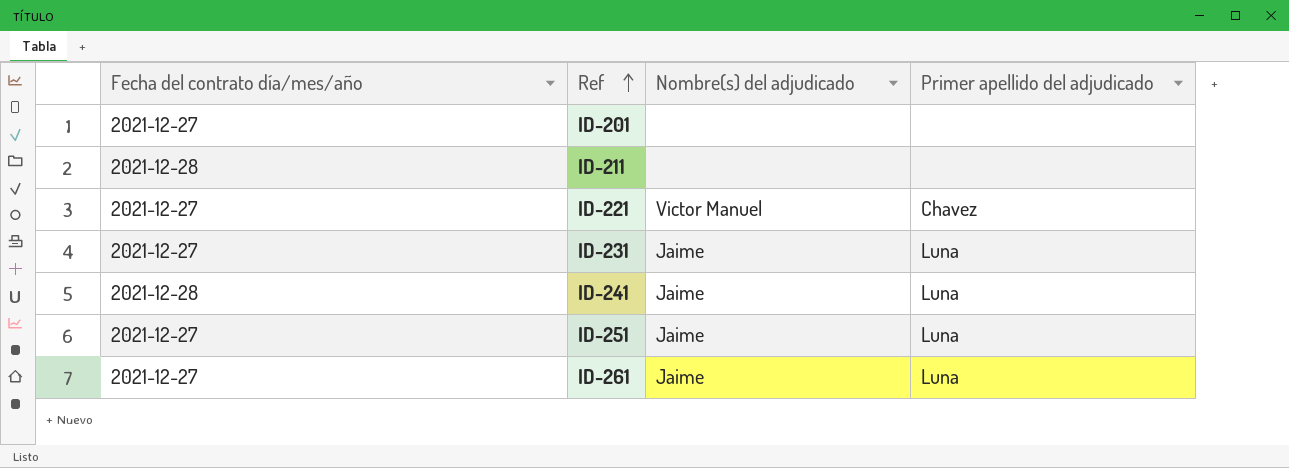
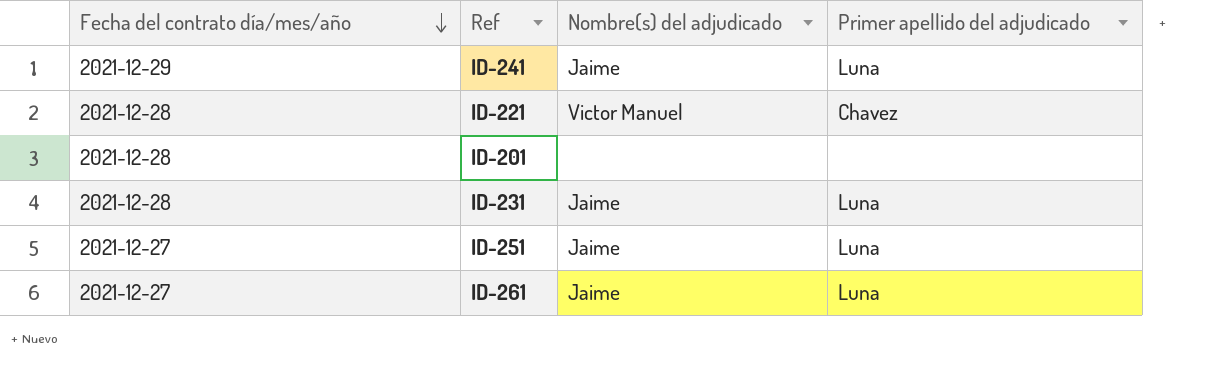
row order: Ref ascending -> Fecha del contrato día/mes/año descending
row ID-211: 2021-12-28 | none | none -> none
ID-241 | Fecha del contrato día/mes/año: 2021-12-28 -> 2021-12-29
ID-221 | Fecha del contrato día/mes/año: 2021-12-27 -> 2021-12-28
ID-201 | Fecha del contrato día/mes/año: 2021-12-27 -> 2021-12-28
ID-231 | Fecha del contrato día/mes/año: 2021-12-27 -> 2021-12-28

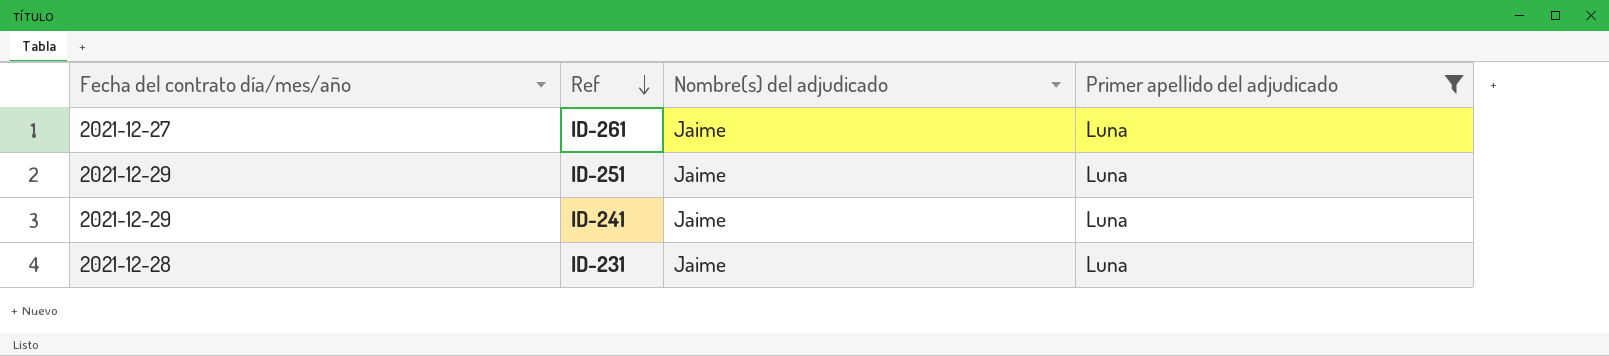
filter: none -> Primer apellido del adjudicado = Luna
row order: Fecha del contrato día/mes/año descending -> Ref descending
ID-251 | Fecha del contrato día/mes/año: 2021-12-27 -> 2021-12-29

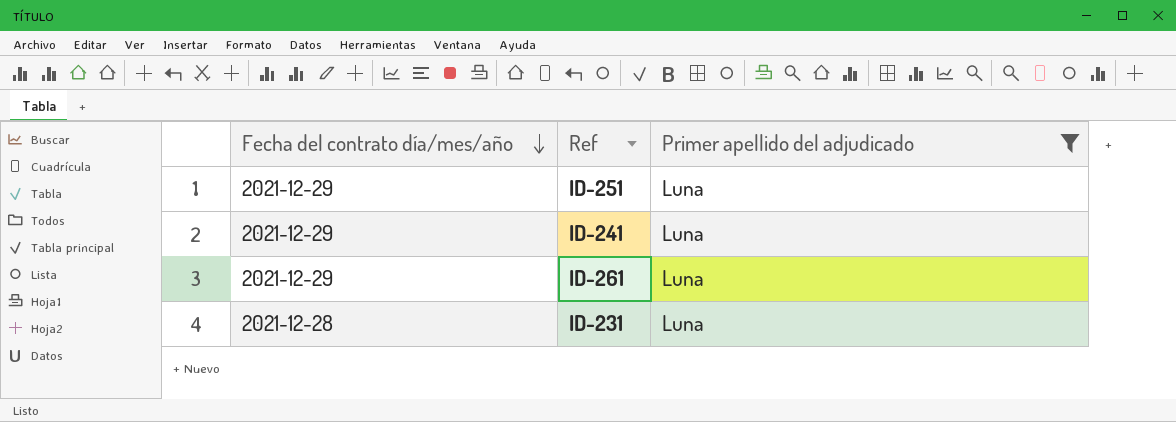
row order: Ref descending -> Fecha del contrato día/mes/año descending
column Nombre(s) del adjudicado | position: 3 -> none
ID-261 | Fecha del contrato día/mes/año: 2021-12-27 -> 2021-12-29

